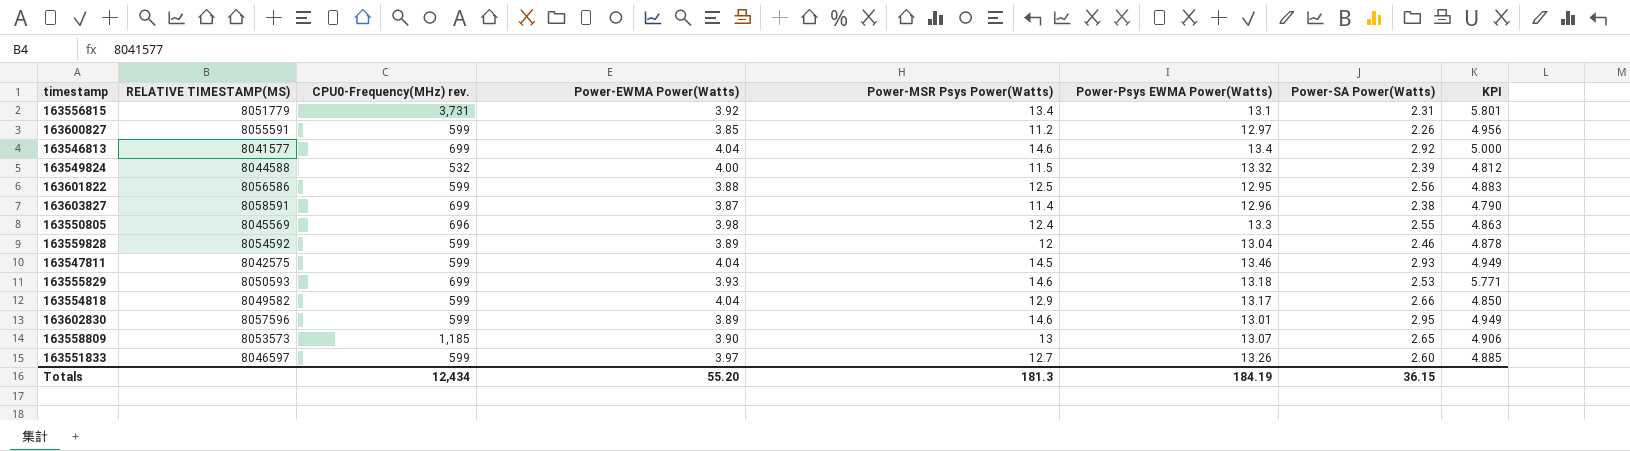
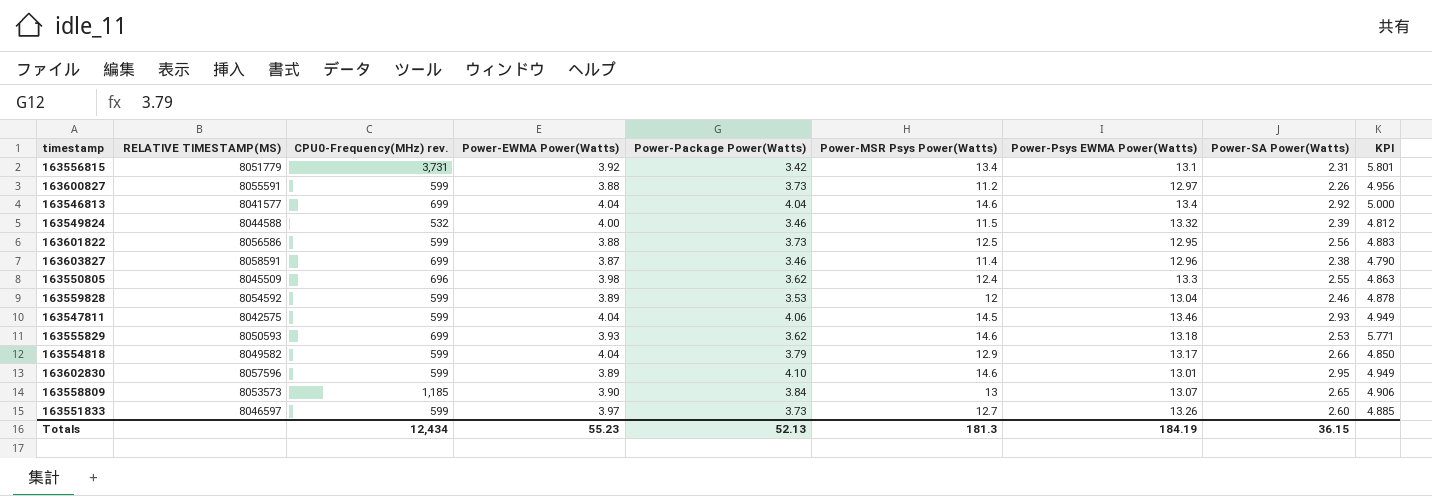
column Power-Package Power(Watts) | position: none -> 5
163600827 | Power-EWMA Power(Watts): 3.85 -> 3.88
163550805 | RELATIVE TIMESTAMP(MS): 8045569 -> 8045509
Totals | Power-EWMA Power(Watts): 55.20 -> 55.23

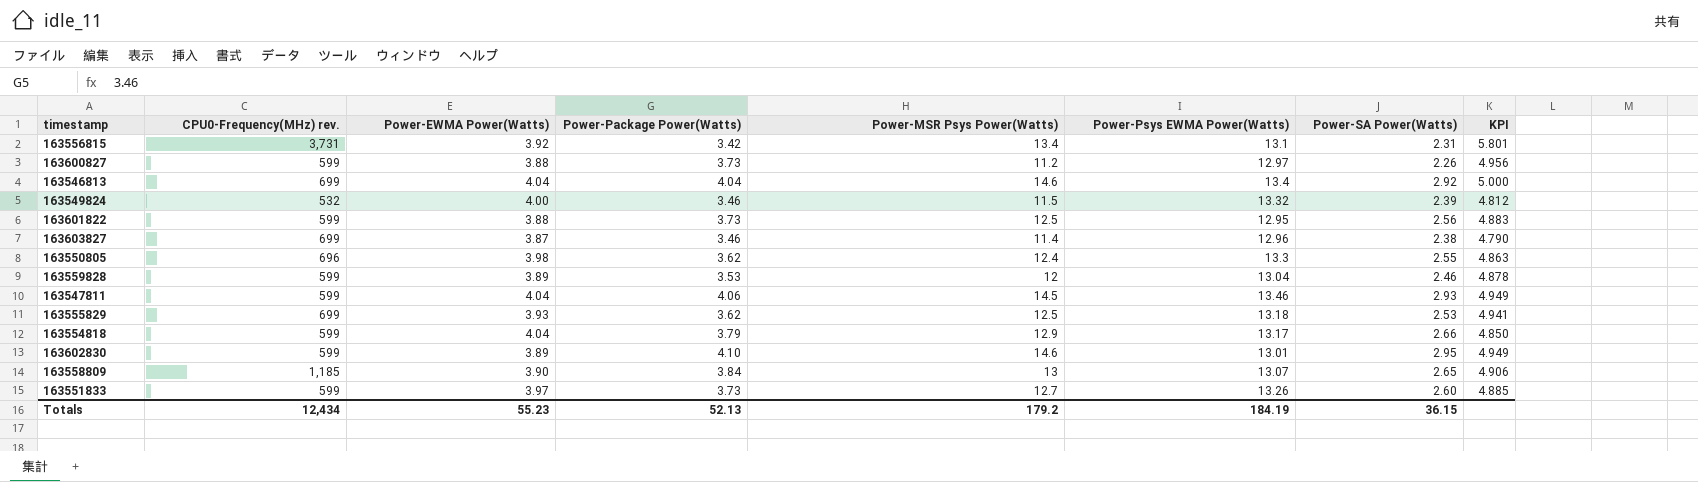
column RELATIVE TIMESTAMP(MS) | position: 2 -> none
163555829 | Power-MSR Psys Power(Watts): 14.6 -> 12.5
163555829 | KPI: 5.771 -> 4.941
Totals | Power-MSR Psys Power(Watts): 181.3 -> 179.2

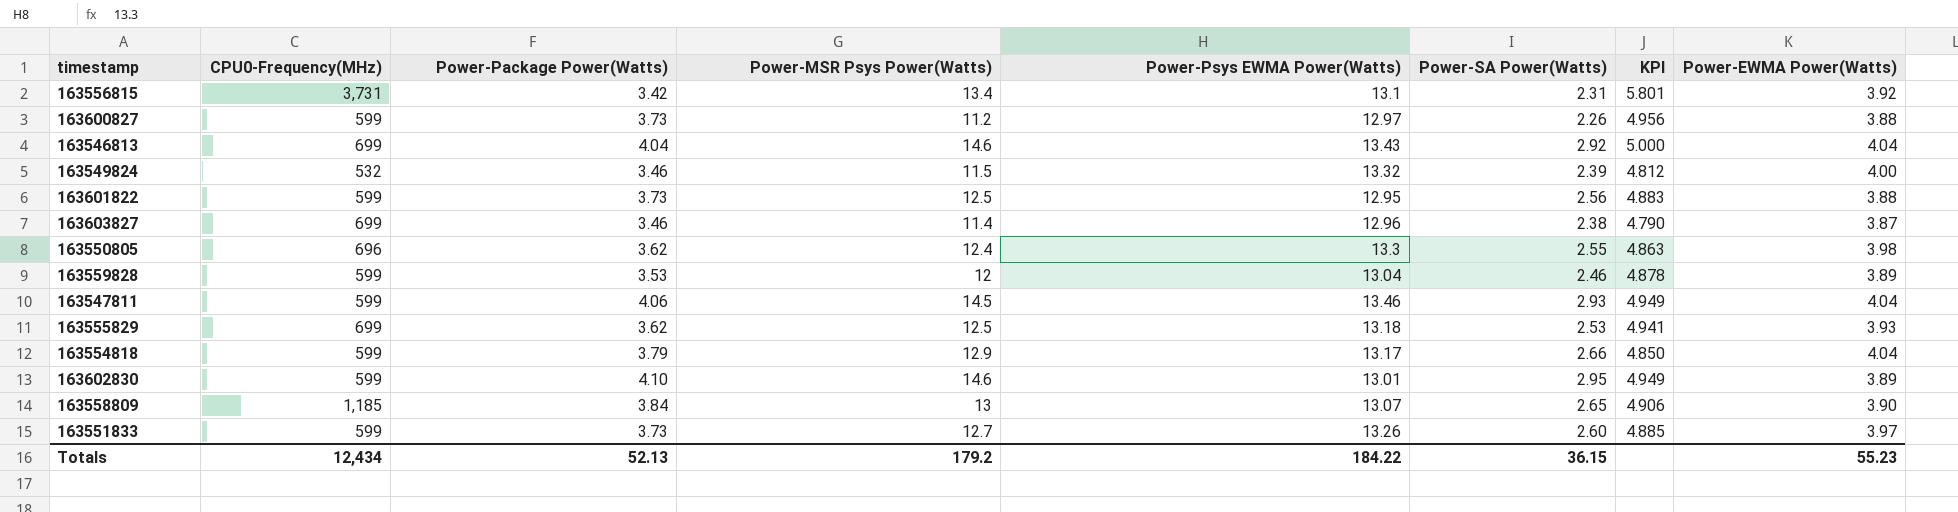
column name: CPU0-Frequency(MHz) rev. -> CPU0-Frequency(MHz)
column Power-EWMA Power(Watts) | position: 3 -> 8
163546813 | Power-Psys EWMA Power(Watts): 13.4 -> 13.43
Totals | Power-Psys EWMA Power(Watts): 184.19 -> 184.22

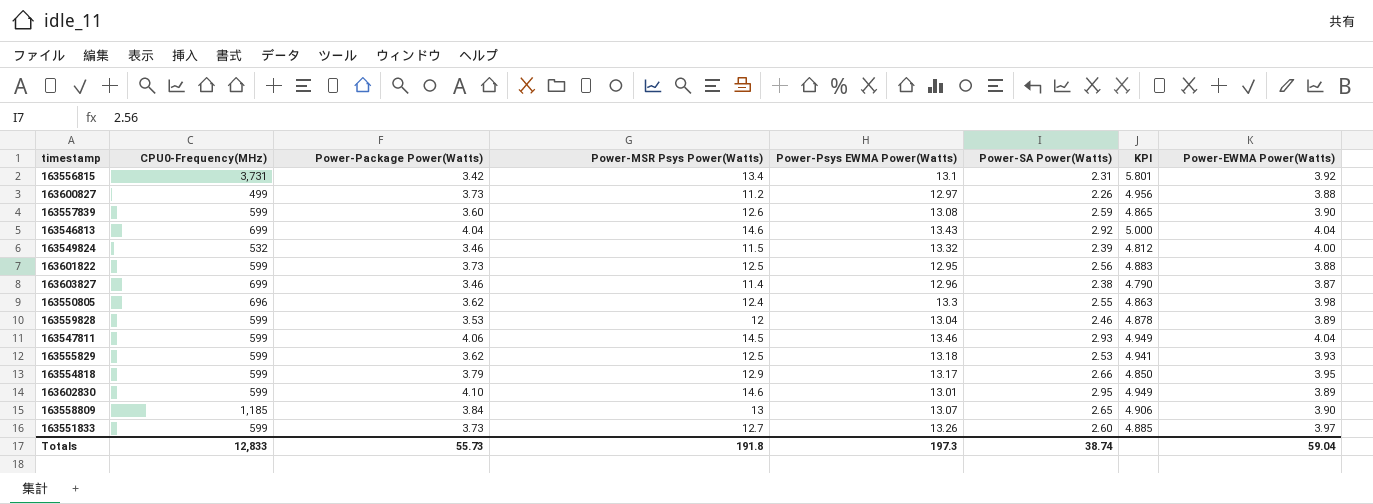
163600827 | CPU0-Frequency(MHz): 599 -> 499
row 163557839: none -> 599 | 3.60 | 12.6 | 13.08 | 2.59 | 4.865 | 3.90
163555829 | CPU0-Frequency(MHz): 699 -> 599
163554818 | Power-EWMA Power(Watts): 4.04 -> 3.95
Totals | CPU0-Frequency(MHz): 12,434 -> 12,833
Totals | Power-Package Power(Watts): 52.13 -> 55.73
Totals | Power-MSR Psys Power(Watts): 179.2 -> 191.8
Totals | Power-Psys EWMA Power(Watts): 184.22 -> 197.3
Totals | Power-SA Power(Watts): 36.15 -> 38.74
Totals | Power-EWMA Power(Watts): 55.23 -> 59.04

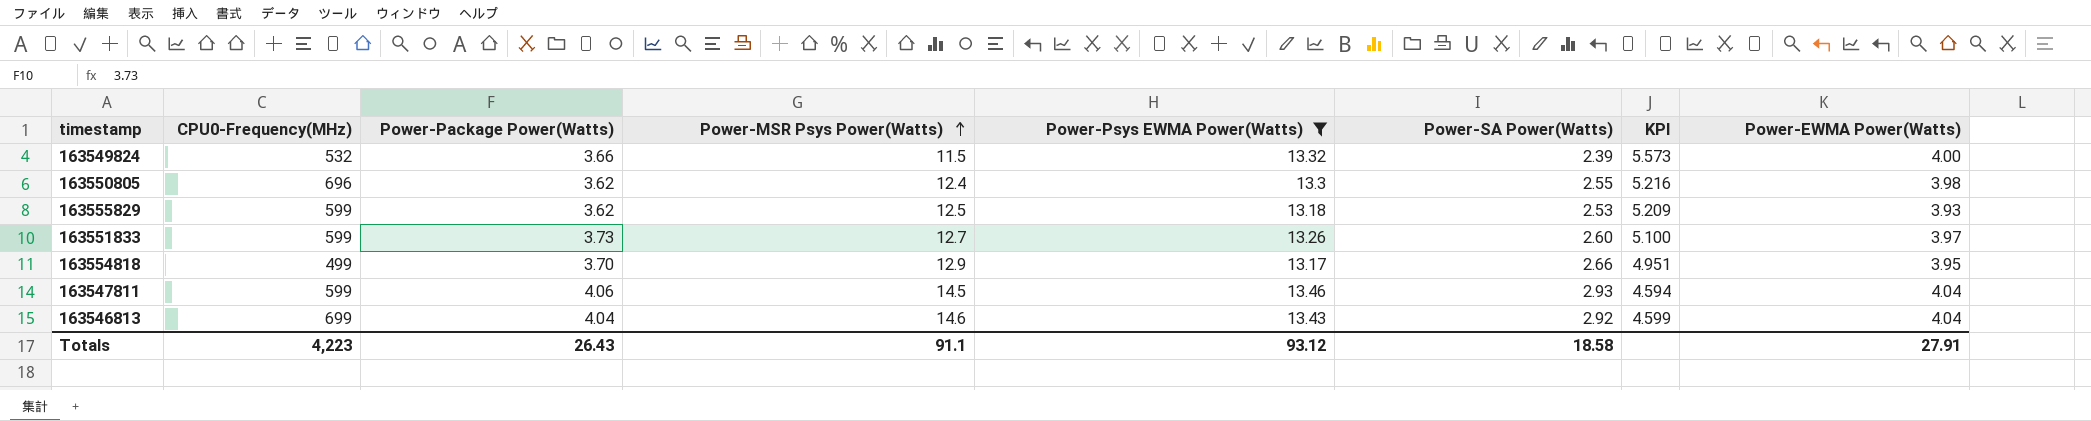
filter: none -> Power-Psys EWMA Power(Watts) >= 13.17
row order: none -> Power-MSR Psys Power(Watts) ascending
column KPI | formula: [Power-MSR Psys Power(Watts)] / [Power-SA Power(Watts)] -> [Power-Psys EWMA Power(Watts)] / [Power-SA Power(Watts)]
163549824 | Power-Package Power(Watts): 3.46 -> 3.66
163554818 | CPU0-Frequency(MHz): 599 -> 499
163554818 | Power-Package Power(Watts): 3.79 -> 3.70
Totals | CPU0-Frequency(MHz): 12,833 -> 4,223
Totals | Power-Package Power(Watts): 55.73 -> 26.43
Totals | Power-MSR Psys Power(Watts): 191.8 -> 91.1
Totals | Power-Psys EWMA Power(Watts): 197.3 -> 93.12
Totals | Power-SA Power(Watts): 38.74 -> 18.58
Totals | Power-EWMA Power(Watts): 59.04 -> 27.91

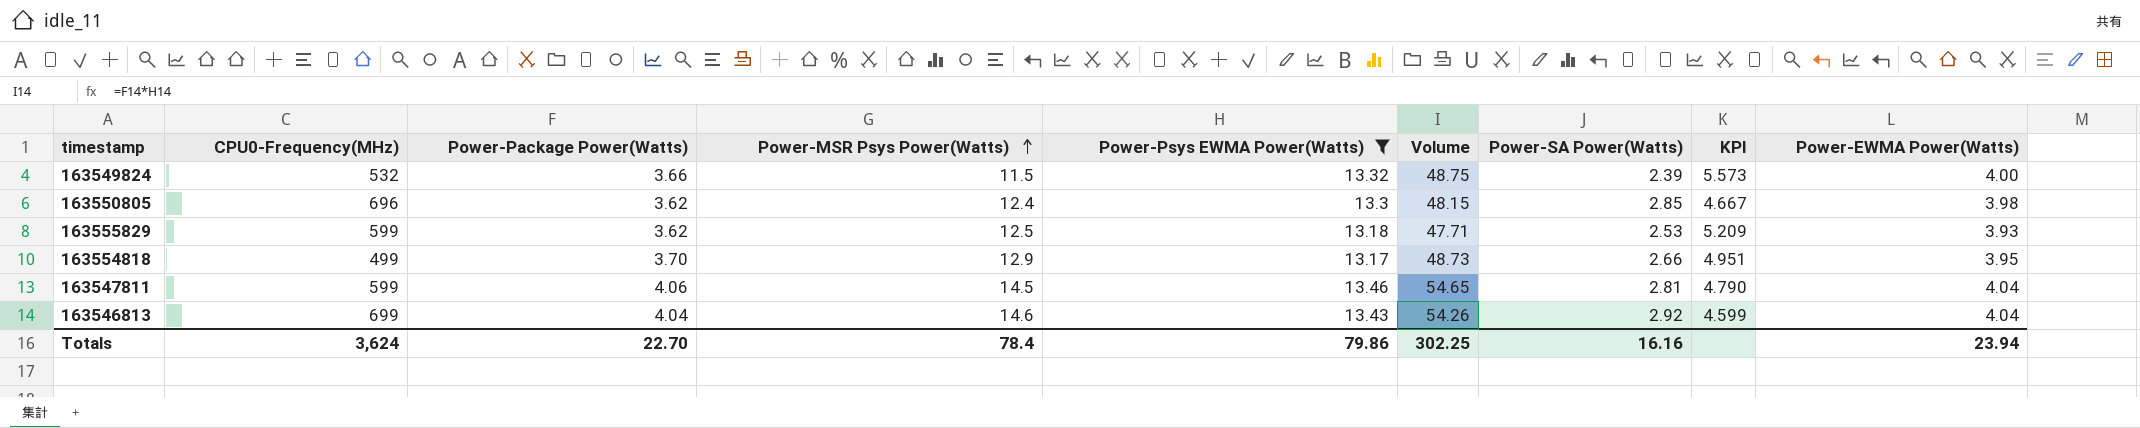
column Volume | formula: none -> [Power-Package Power(Watts)] * [Power-Psys EWMA Power(Watts)]
row 163551833: 599 | 3.73 | 12.7 | 13.26 | 2.60 | 5.100 | 3.97 -> none
163550805 | Power-SA Power(Watts): 2.55 -> 2.85
163550805 | KPI: 5.216 -> 4.667
163547811 | Power-SA Power(Watts): 2.93 -> 2.81
163547811 | KPI: 4.594 -> 4.790
Totals | CPU0-Frequency(MHz): 4,223 -> 3,624
Totals | Power-Package Power(Watts): 26.43 -> 22.70
Totals | Power-MSR Psys Power(Watts): 91.1 -> 78.4
Totals | Power-Psys EWMA Power(Watts): 93.12 -> 79.86
Totals | Power-SA Power(Watts): 18.58 -> 16.16
Totals | Power-EWMA Power(Watts): 27.91 -> 23.94

